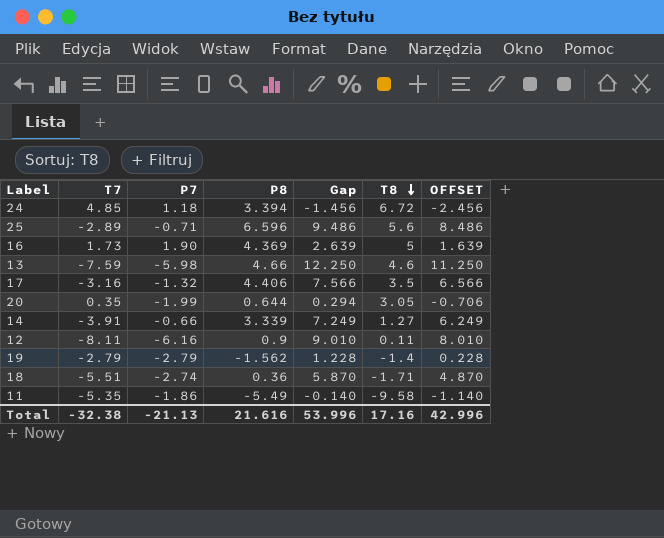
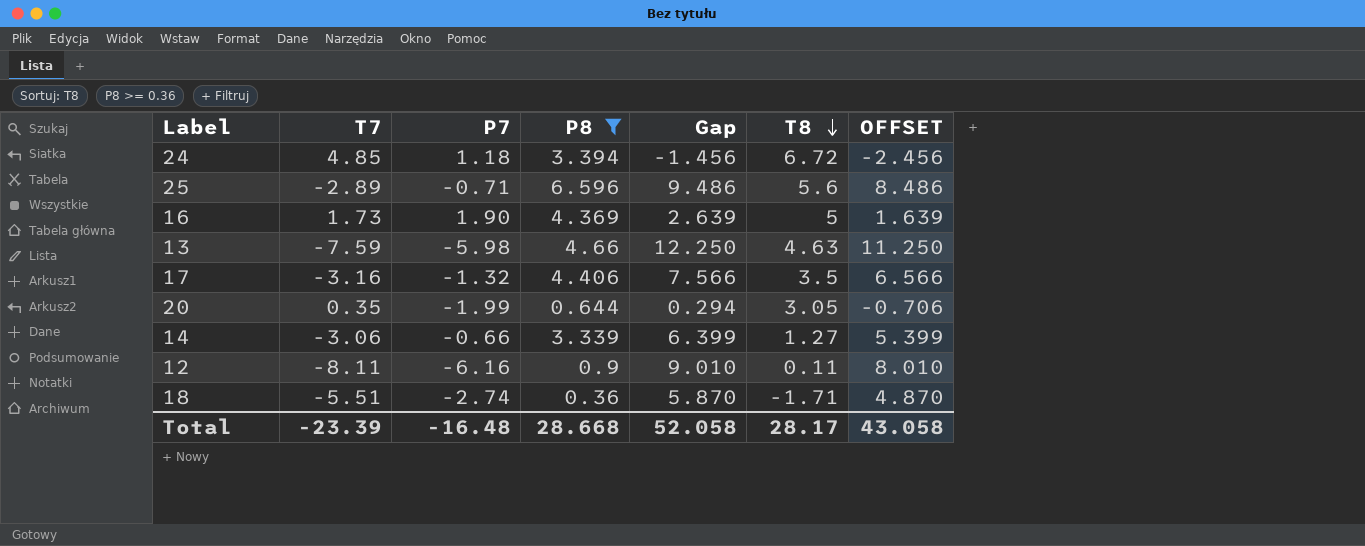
filter: none -> P8 >= 0.36
13 | T8: 4.6 -> 4.63
14 | T7: -3.91 -> -3.06
14 | Gap: 7.249 -> 6.399
14 | OFFSET: 6.249 -> 5.399
Total | T7: -32.38 -> -23.39
Total | P7: -21.13 -> -16.48
Total | P8: 21.616 -> 28.668
Total | Gap: 53.996 -> 52.058
Total | T8: 17.16 -> 28.17
Total | OFFSET: 42.996 -> 43.058

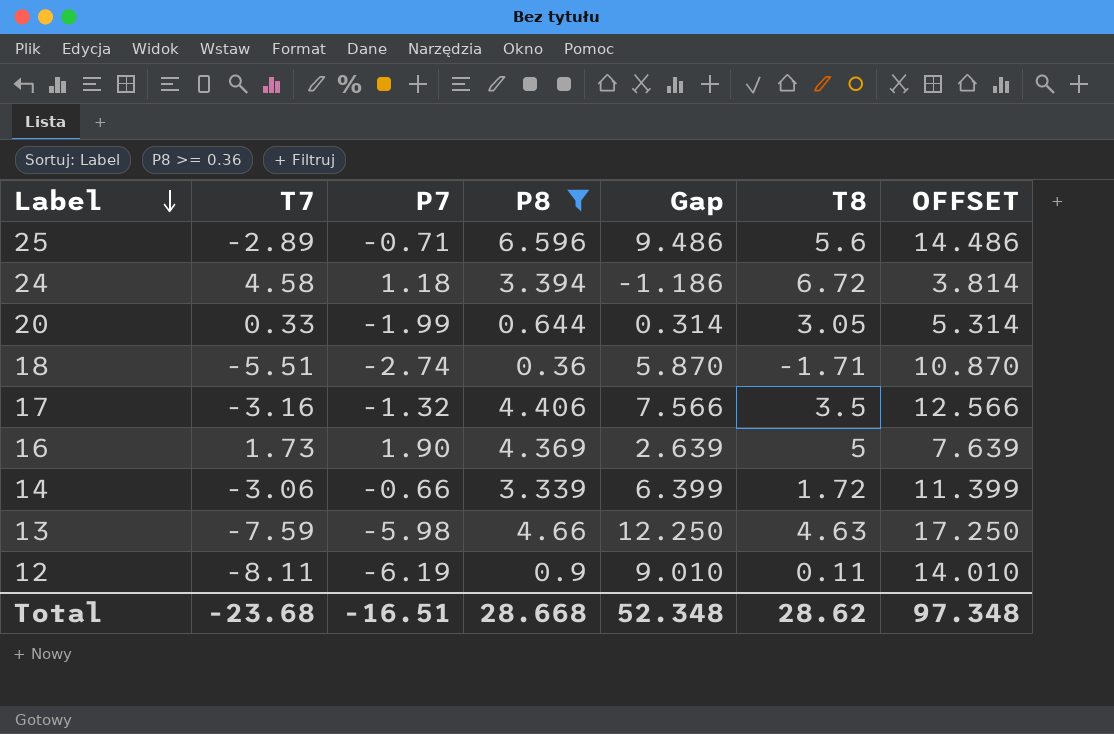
row order: T8 descending -> Label descending
column OFFSET | formula: [Gap] - 1 -> [Gap] + 5
24 | T7: 4.85 -> 4.58
24 | Gap: -1.456 -> -1.186
20 | T7: 0.35 -> 0.33
20 | Gap: 0.294 -> 0.314
14 | T8: 1.27 -> 1.72
12 | P7: -6.16 -> -6.19
Total | T7: -23.39 -> -23.68
Total | P7: -16.48 -> -16.51
Total | Gap: 52.058 -> 52.348
Total | T8: 28.17 -> 28.62
Total | OFFSET: 43.058 -> 97.348

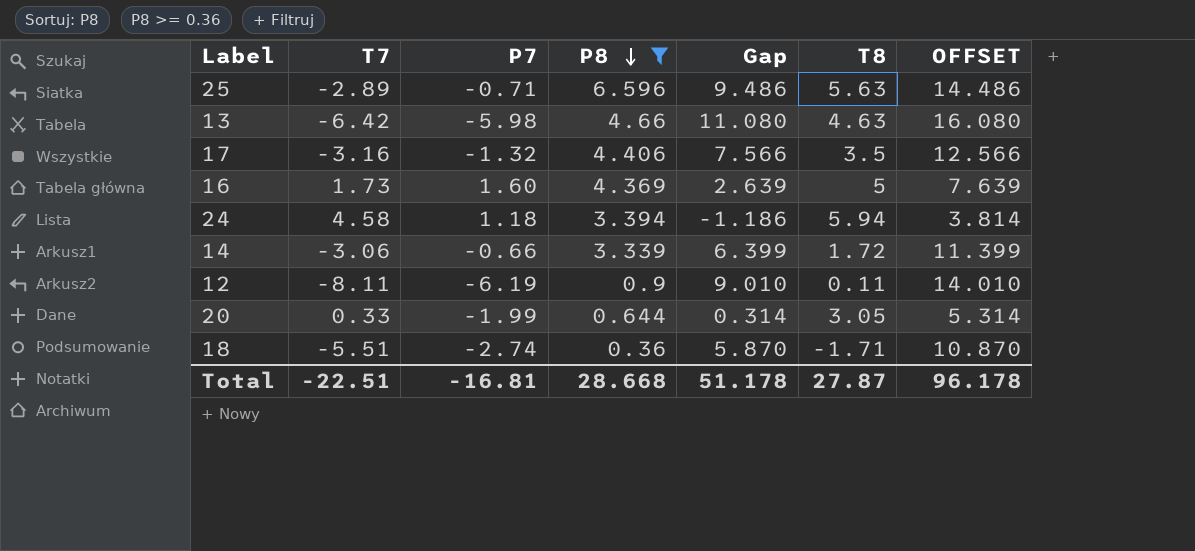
row order: Label descending -> P8 descending
25 | T8: 5.6 -> 5.63
13 | T7: -7.59 -> -6.42
13 | Gap: 12.250 -> 11.080
13 | OFFSET: 17.250 -> 16.080
16 | P7: 1.90 -> 1.60
24 | T8: 6.72 -> 5.94
Total | T7: -23.68 -> -22.51
Total | P7: -16.51 -> -16.81
Total | Gap: 52.348 -> 51.178
Total | T8: 28.62 -> 27.87
Total | OFFSET: 97.348 -> 96.178

